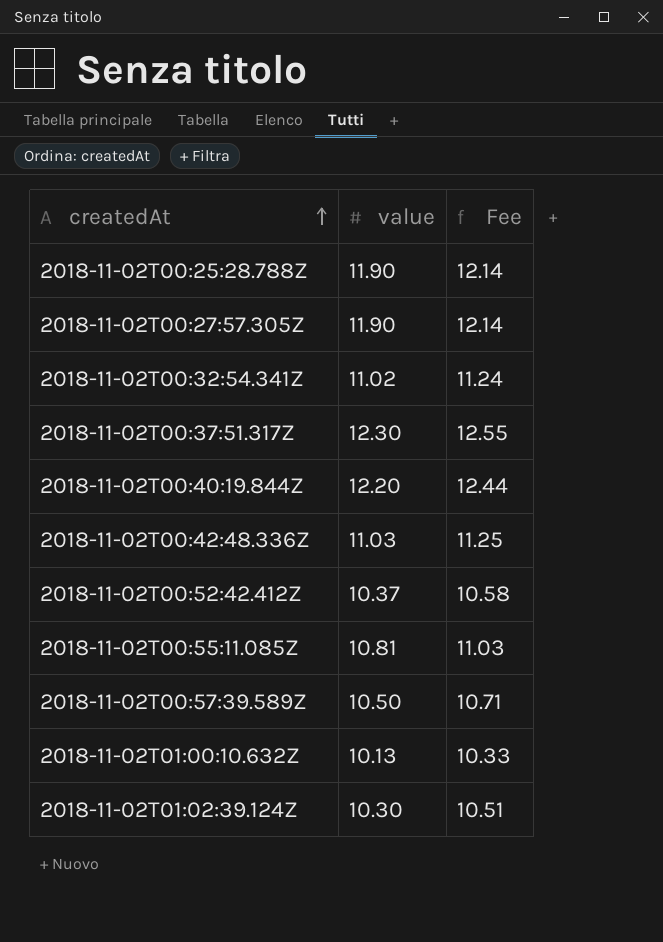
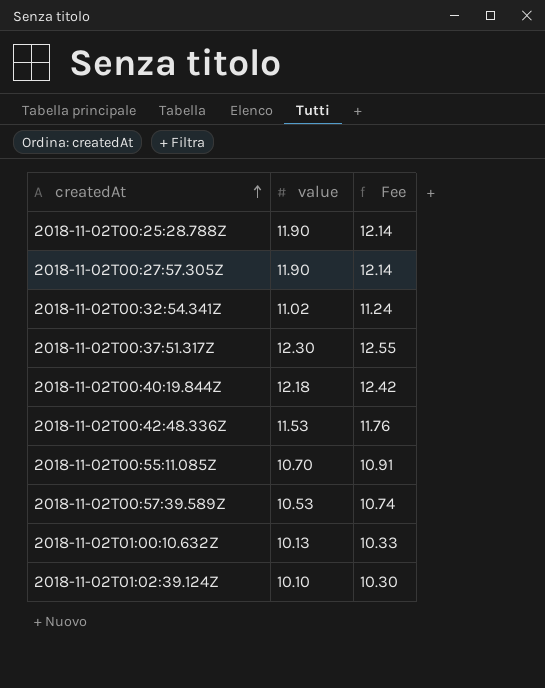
row 2018-11-02T00:52:42.412Z: 10.37 | 10.58 -> none
2018-11-02T00:40:19.844Z | value: 12.20 -> 12.18
2018-11-02T00:40:19.844Z | Fee: 12.44 -> 12.42
2018-11-02T00:42:48.336Z | value: 11.03 -> 11.53
2018-11-02T00:42:48.336Z | Fee: 11.25 -> 11.76
2018-11-02T00:55:11.085Z | value: 10.81 -> 10.70
2018-11-02T00:55:11.085Z | Fee: 11.03 -> 10.91
2018-11-02T00:57:39.589Z | value: 10.50 -> 10.53
2018-11-02T00:57:39.589Z | Fee: 10.71 -> 10.74
2018-11-02T01:02:39.124Z | value: 10.30 -> 10.10
2018-11-02T01:02:39.124Z | Fee: 10.51 -> 10.30

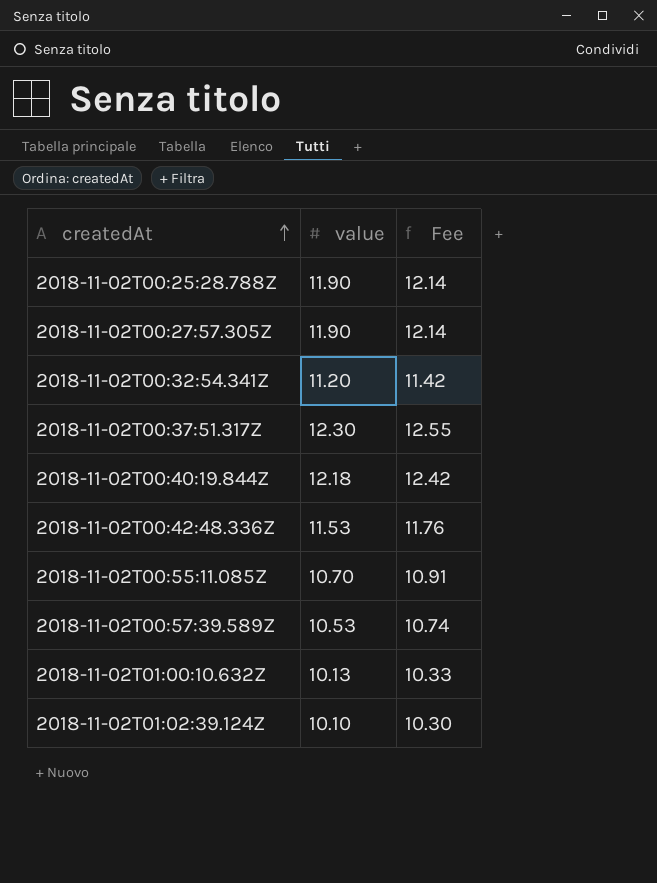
2018-11-02T00:32:54.341Z | value: 11.02 -> 11.20
2018-11-02T00:32:54.341Z | Fee: 11.24 -> 11.42

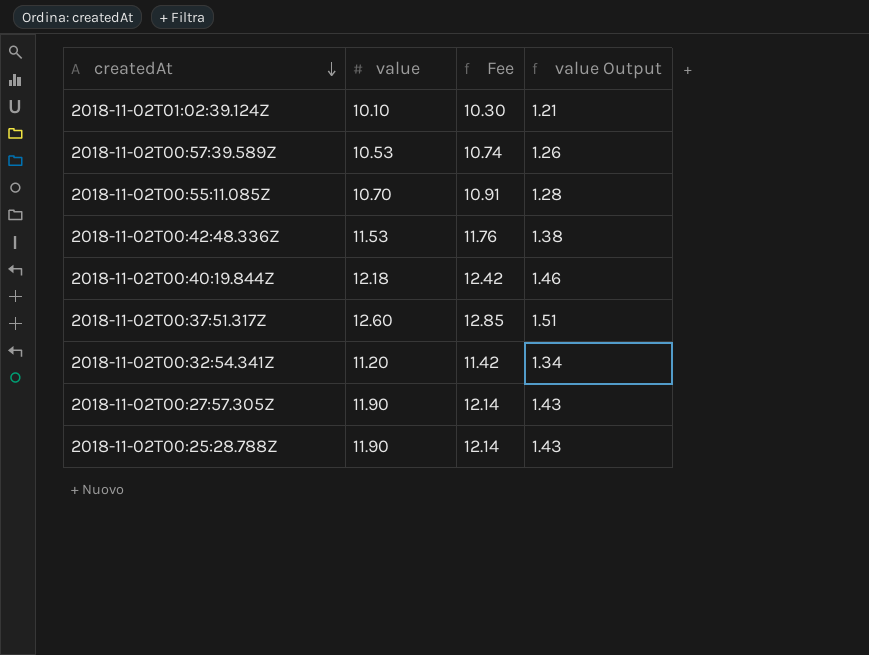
row order: createdAt ascending -> createdAt descending
column value Output | formula: none -> [value] * 0.12
row 2018-11-02T01:00:10.632Z: 10.13 | 10.33 -> none
2018-11-02T00:37:51.317Z | value: 12.30 -> 12.60
2018-11-02T00:37:51.317Z | Fee: 12.55 -> 12.85

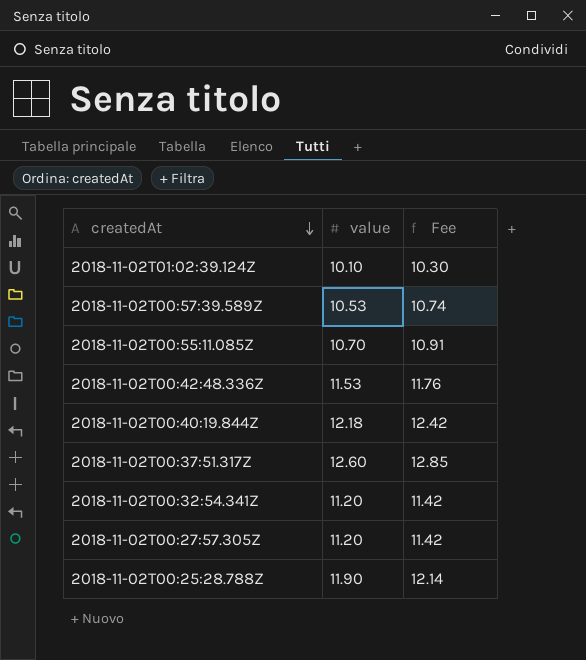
column value Output | formula: [value] * 0.12 -> none
2018-11-02T00:27:57.305Z | value: 11.90 -> 11.20
2018-11-02T00:27:57.305Z | Fee: 12.14 -> 11.42

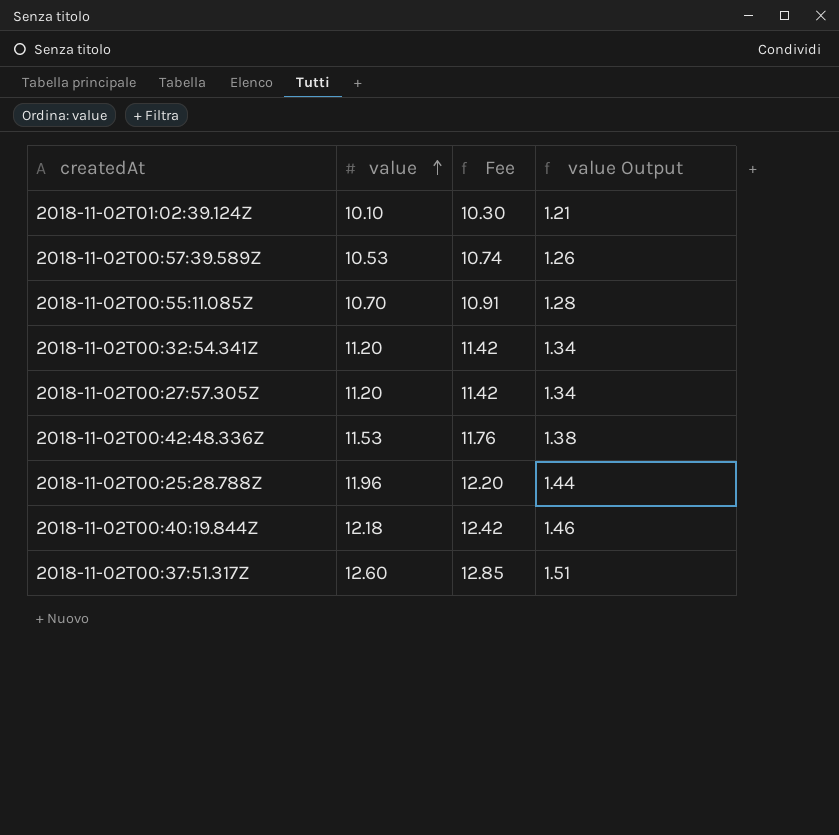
row order: createdAt descending -> value ascending
column value Output | formula: none -> [value] * 0.12
2018-11-02T00:25:28.788Z | value: 11.90 -> 11.96
2018-11-02T00:25:28.788Z | Fee: 12.14 -> 12.20

